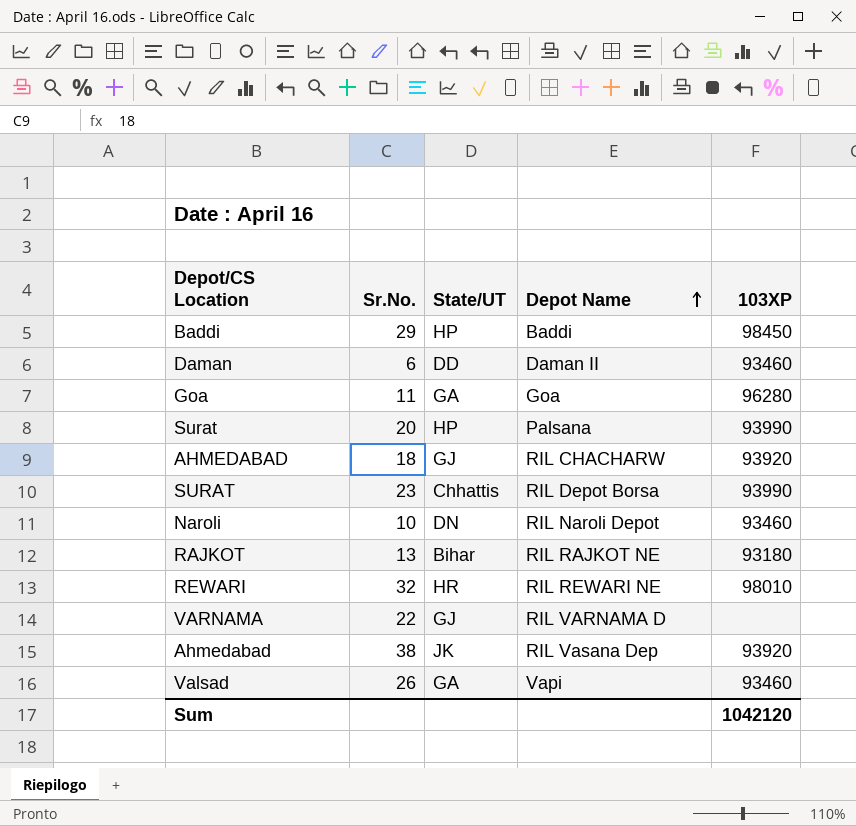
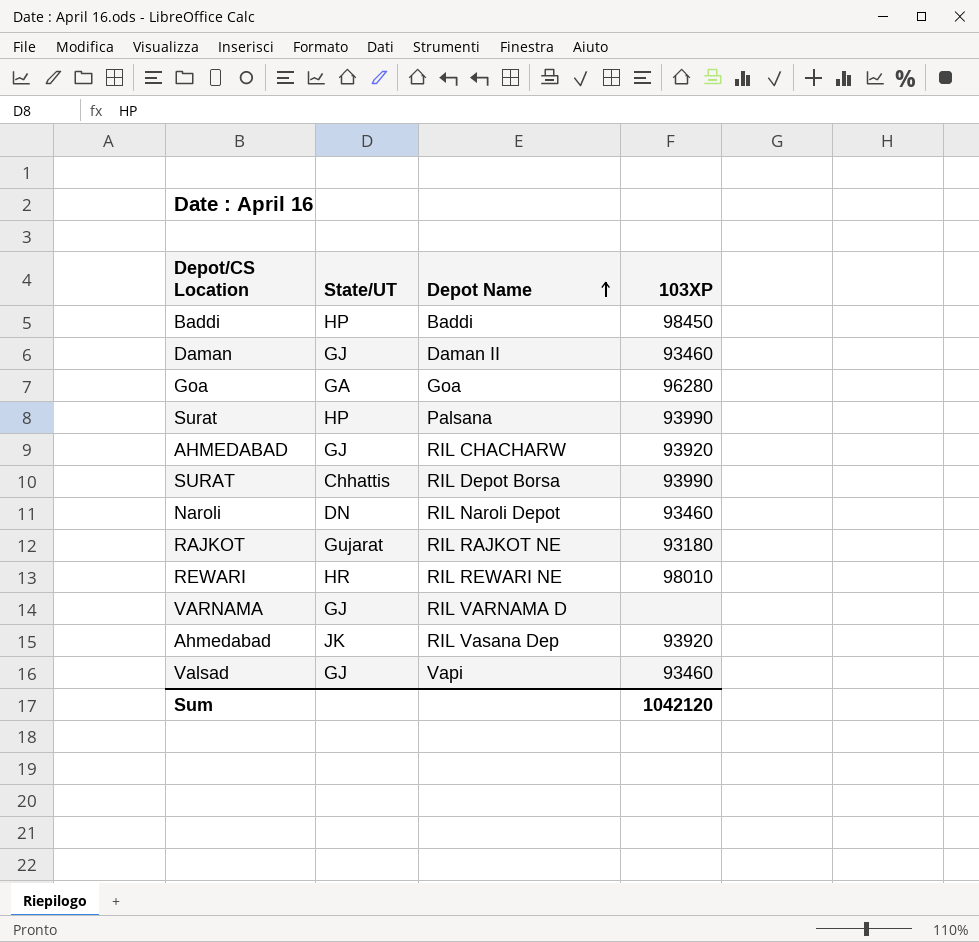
column Sr.No. | position: 2 -> none
Daman | State/UT: DD -> GJ
RAJKOT | State/UT: Bihar -> Gujarat
Valsad | State/UT: GA -> GJ

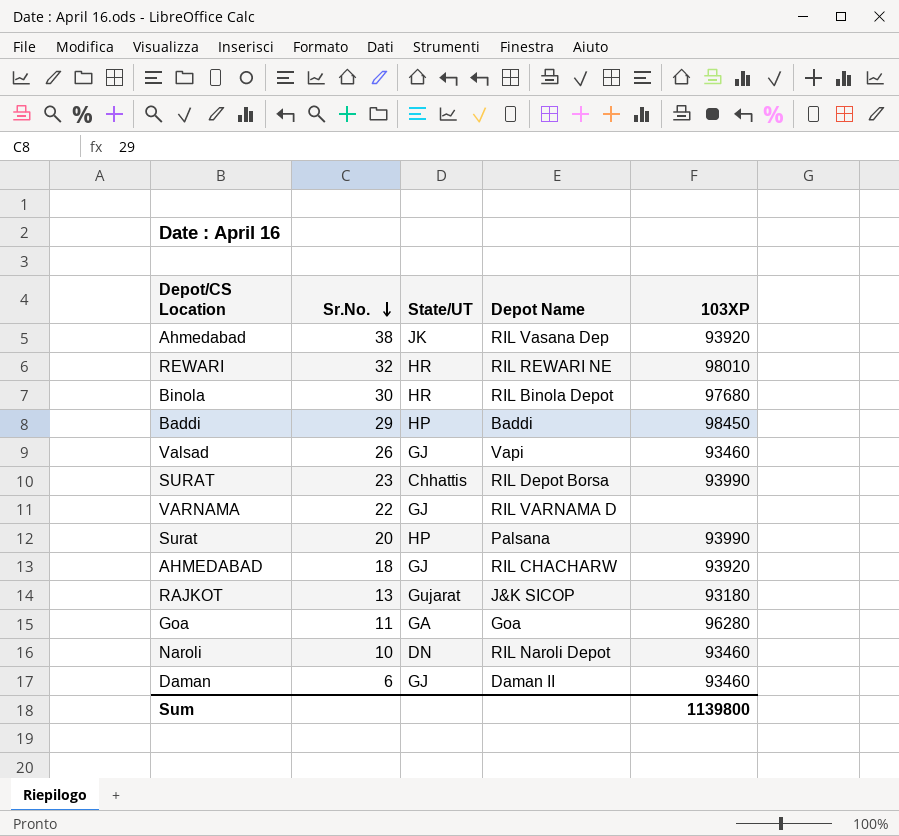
row order: Depot Name ascending -> Sr.No. descending
column Sr.No. | position: none -> 2
row Binola: none -> 30 | HR | RIL Binola Depot | 97680
RAJKOT | Depot Name: RIL RAJKOT NE -> J&K SICOP
Sum | 103XP: 1042120 -> 1139800

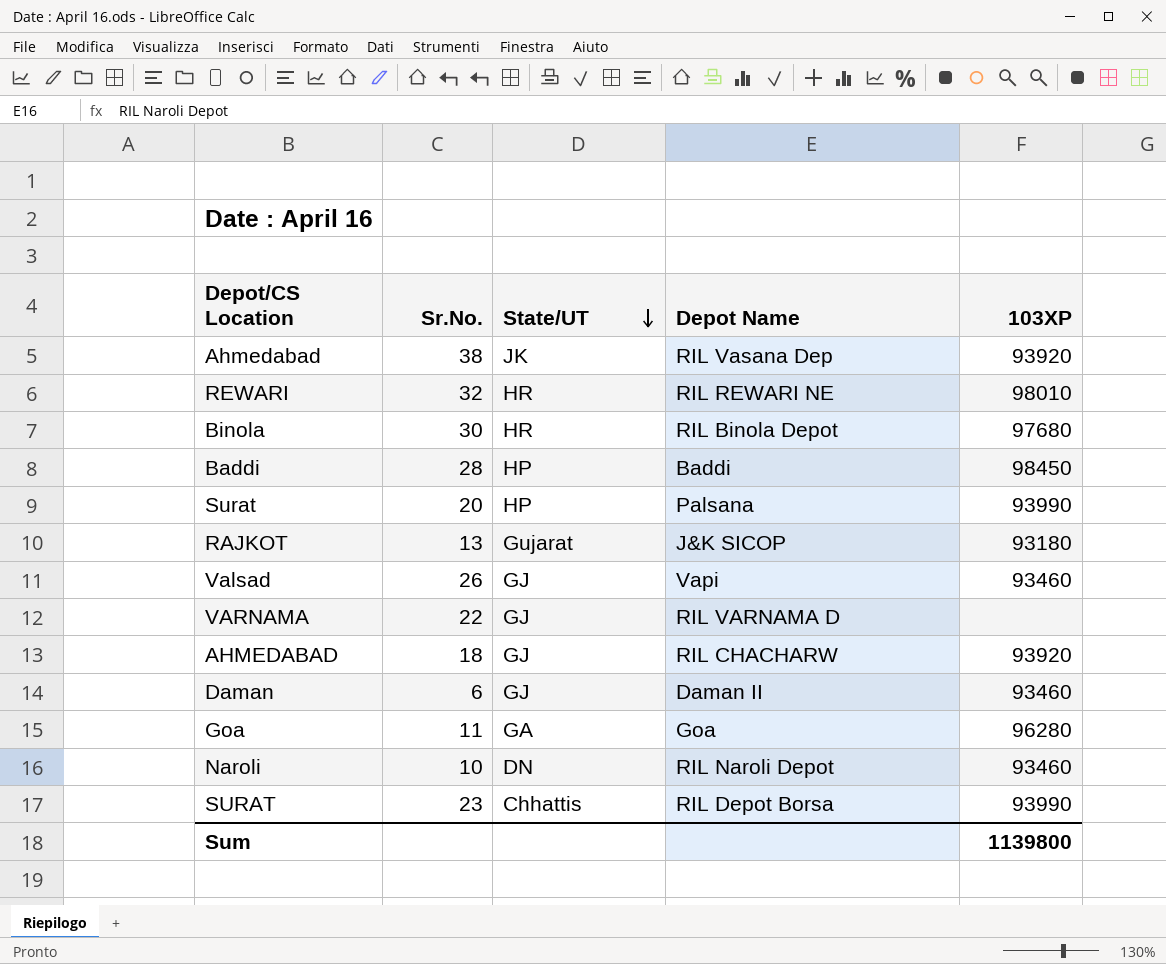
row order: Sr.No. descending -> State/UT descending
Baddi | Sr.No.: 29 -> 28

